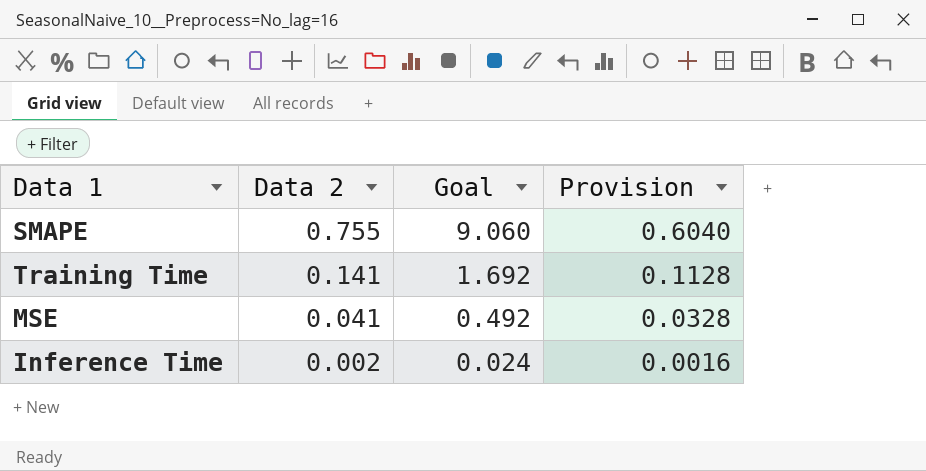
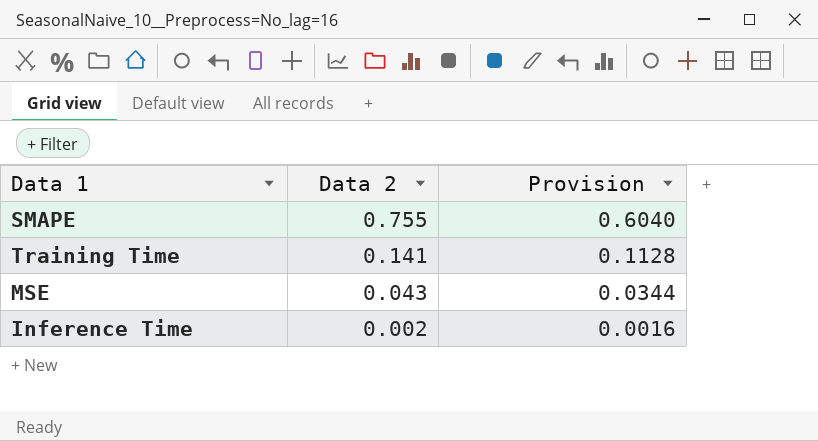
column Goal | formula: [Data 2] * 12 -> none
MSE | Data 2: 0.041 -> 0.043
MSE | Provision: 0.0328 -> 0.0344

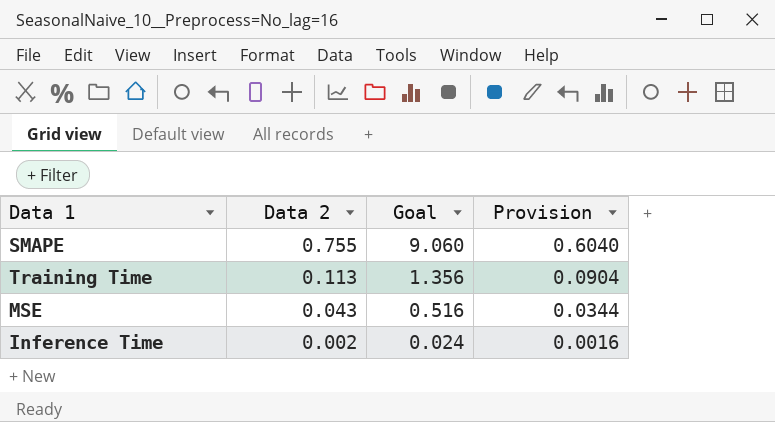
column Goal | formula: none -> [Data 2] * 12
Training Time | Data 2: 0.141 -> 0.113
Training Time | Provision: 0.1128 -> 0.0904

